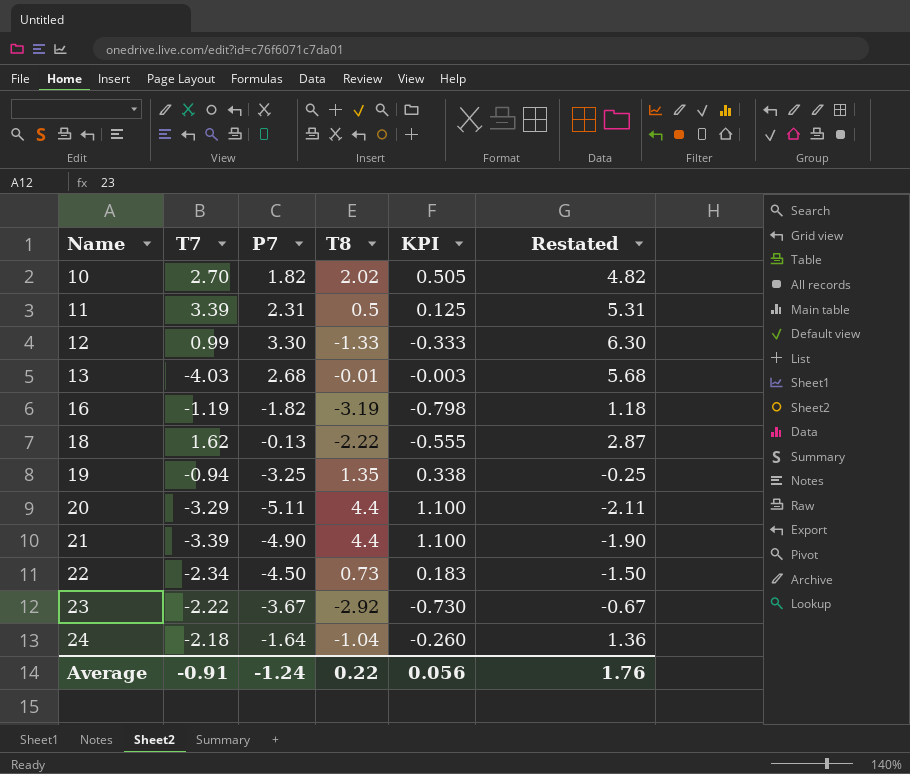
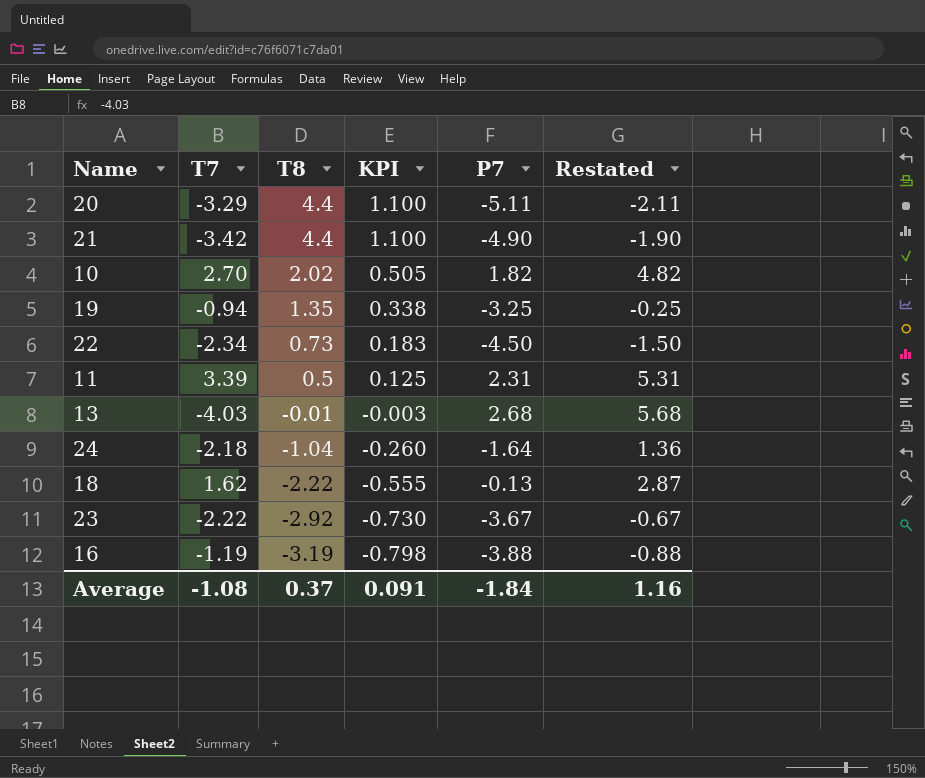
row order: Name ascending -> T8 descending
column P7 | position: 3 -> 5
row 12: 0.99 | 3.30 | -1.33 | -0.333 | 6.30 -> none
21 | T7: -3.39 -> -3.42
16 | P7: -1.82 -> -3.88
16 | Restated: 1.18 -> -0.88
Average | T7: -0.91 -> -1.08
Average | T8: 0.22 -> 0.37
Average | KPI: 0.056 -> 0.091
Average | P7: -1.24 -> -1.84
Average | Restated: 1.76 -> 1.16

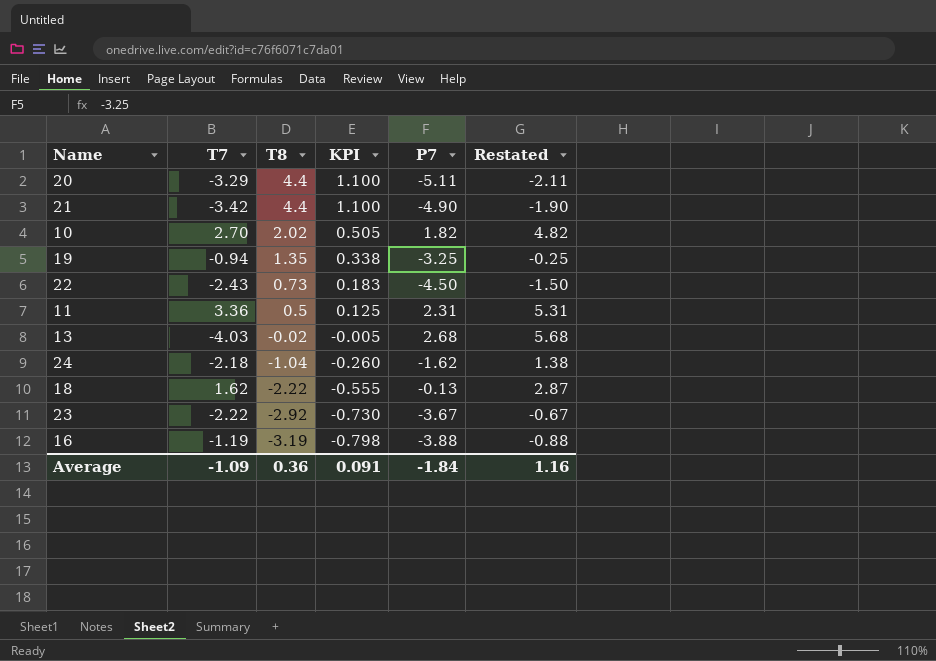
22 | T7: -2.34 -> -2.43
11 | T7: 3.39 -> 3.36
13 | T8: -0.01 -> -0.02
13 | KPI: -0.003 -> -0.005
24 | P7: -1.64 -> -1.62
24 | Restated: 1.36 -> 1.38
Average | T7: -1.08 -> -1.09
Average | T8: 0.37 -> 0.36

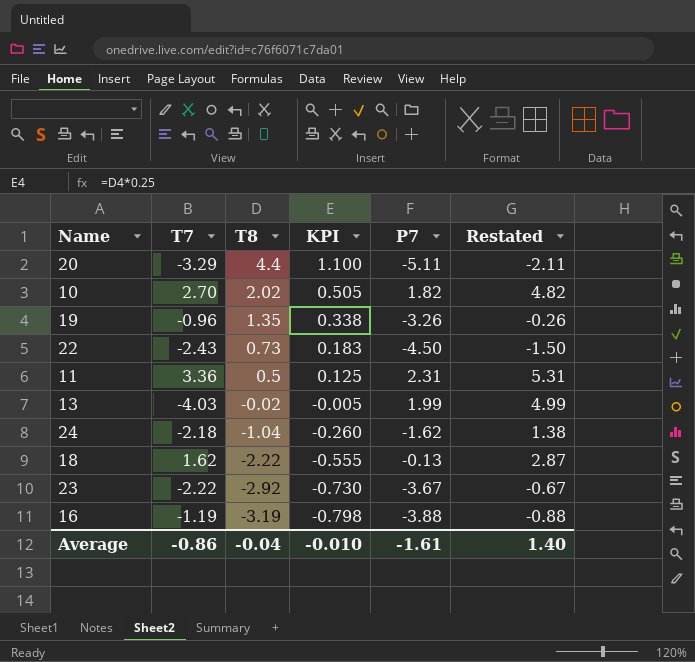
row 21: -3.42 | 4.4 | 1.100 | -4.90 | -1.90 -> none
19 | T7: -0.94 -> -0.96
19 | P7: -3.25 -> -3.26
19 | Restated: -0.25 -> -0.26
13 | P7: 2.68 -> 1.99
13 | Restated: 5.68 -> 4.99
Average | T7: -1.09 -> -0.86
Average | T8: 0.36 -> -0.04
Average | KPI: 0.091 -> -0.010
Average | P7: -1.84 -> -1.61
Average | Restated: 1.16 -> 1.40

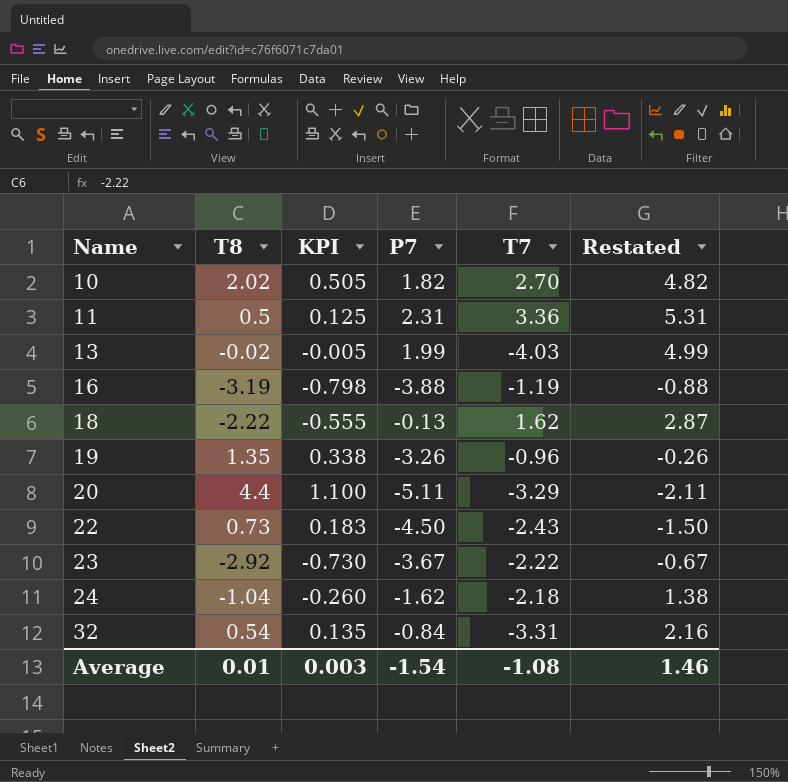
row order: T8 descending -> Name ascending
column T7 | position: 2 -> 5
row 32: none -> 0.54 | 0.135 | -0.84 | -3.31 | 2.16
Average | T8: -0.04 -> 0.01
Average | KPI: -0.010 -> 0.003
Average | P7: -1.61 -> -1.54
Average | T7: -0.86 -> -1.08
Average | Restated: 1.40 -> 1.46

